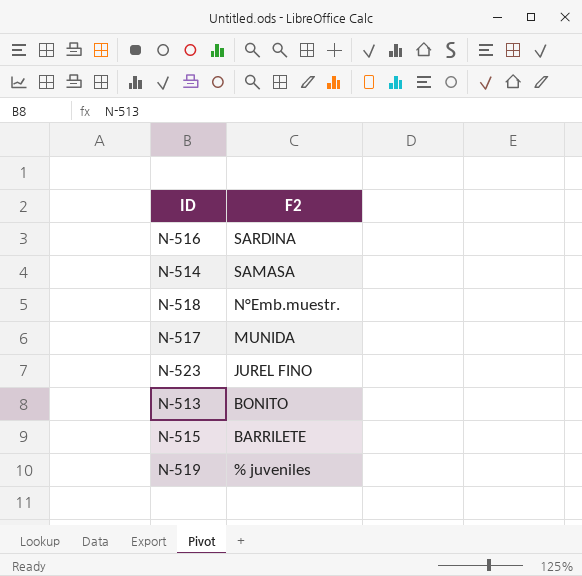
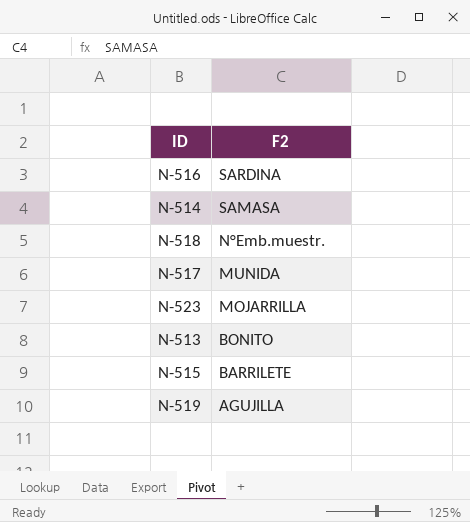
N-523 | F2: JUREL FINO -> MOJARRILLA
N-519 | F2: % juveniles -> AGUJILLA

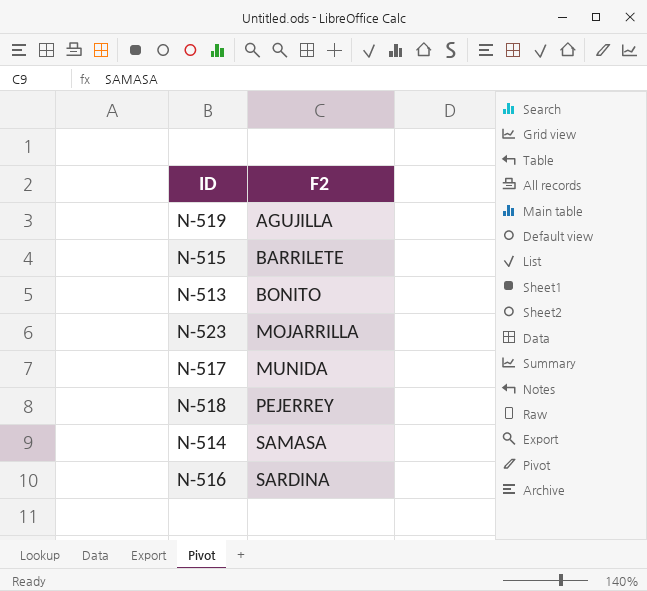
row order: F2 descending -> F2 ascending
N-518 | F2: N°Emb.muestr. -> PEJERREY

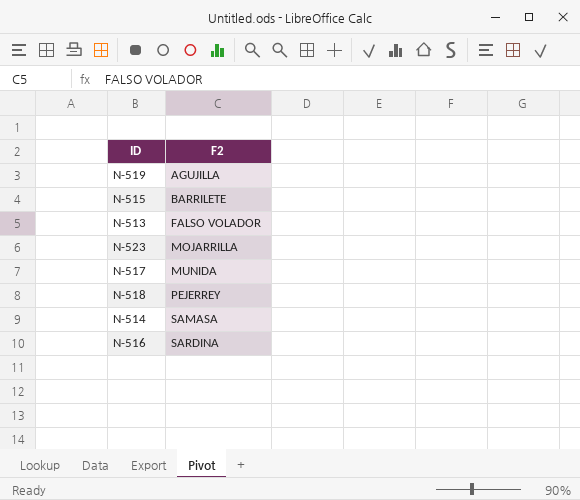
N-513 | F2: BONITO -> FALSO VOLADOR

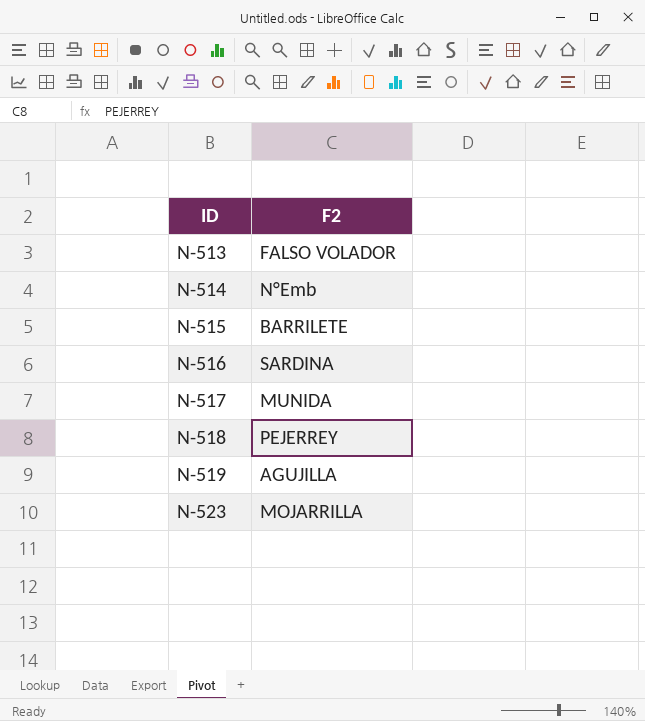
row order: F2 ascending -> ID ascending
N-514 | F2: SAMASA -> N°Emb

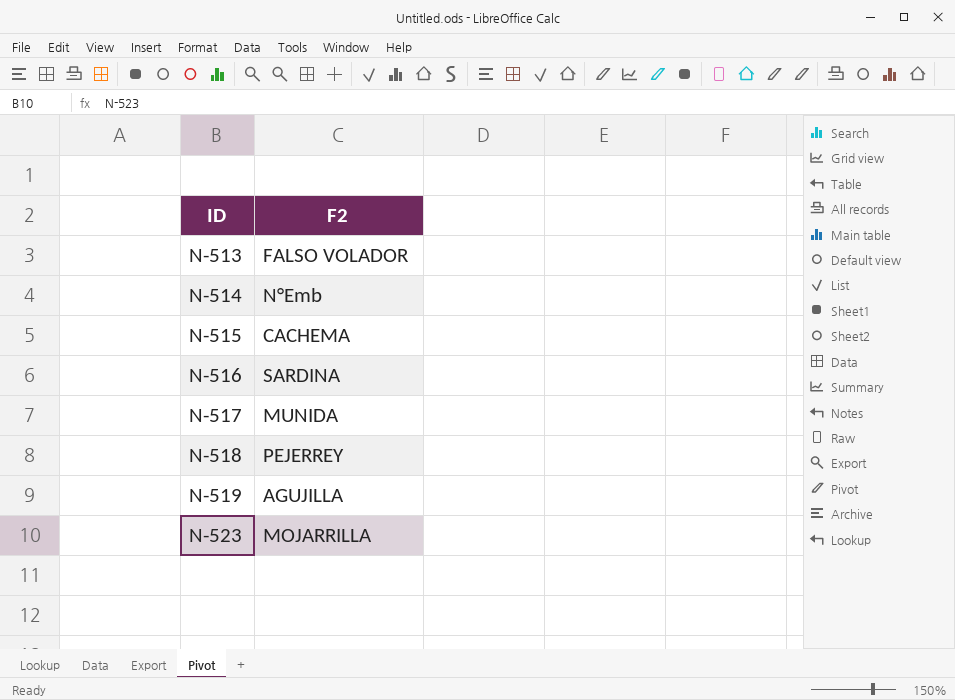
N-515 | F2: BARRILETE -> CACHEMA

